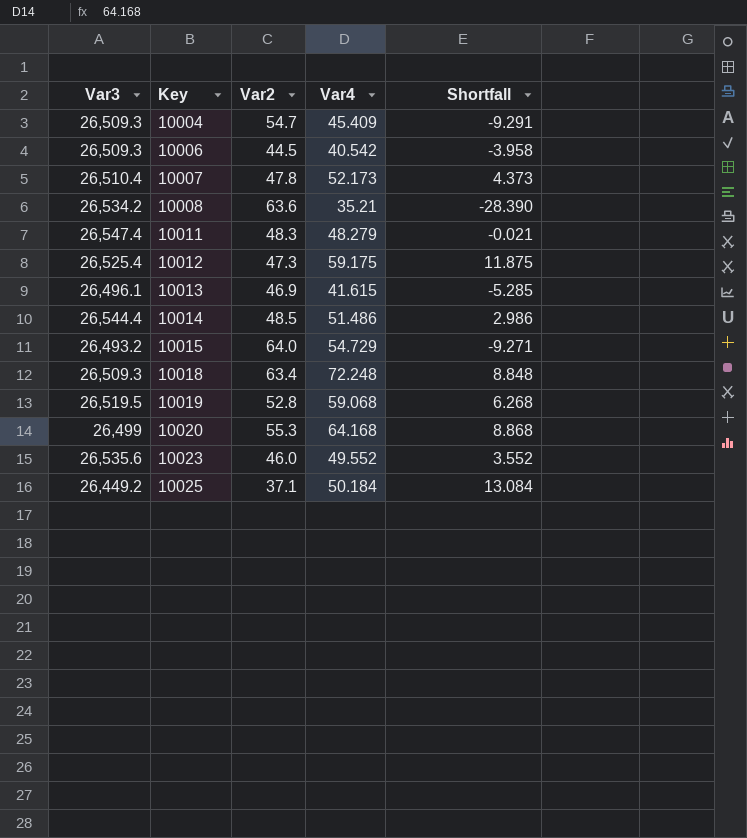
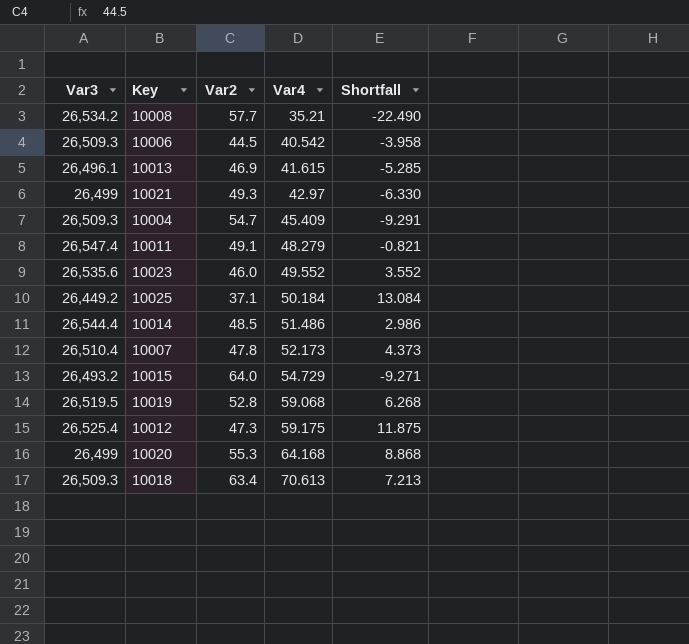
row order: Key ascending -> Var4 ascending
10008 | Var2: 63.6 -> 57.7
10008 | Shortfall: -28.390 -> -22.490
row 10021: none -> 26,499 | 49.3 | 42.97 | -6.330
10011 | Var2: 48.3 -> 49.1
10011 | Shortfall: -0.021 -> -0.821
10018 | Var4: 72.248 -> 70.613
10018 | Shortfall: 8.848 -> 7.213

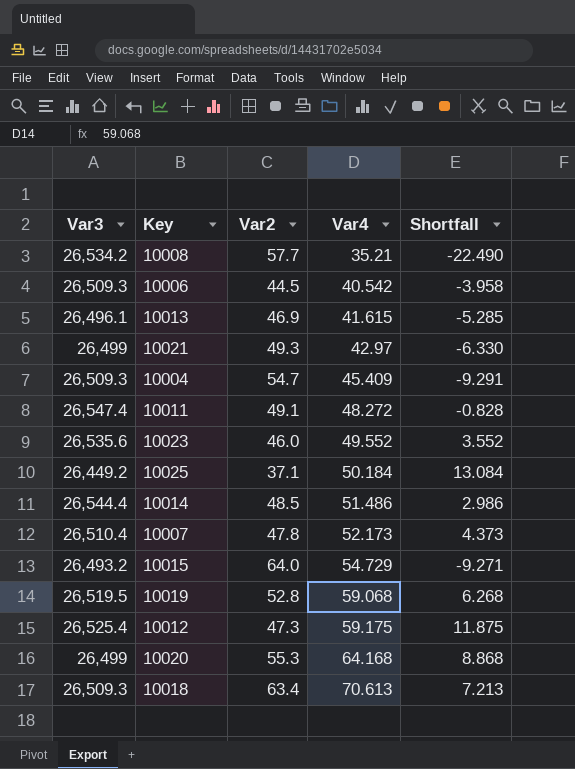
10011 | Var4: 48.279 -> 48.272
10011 | Shortfall: -0.821 -> -0.828

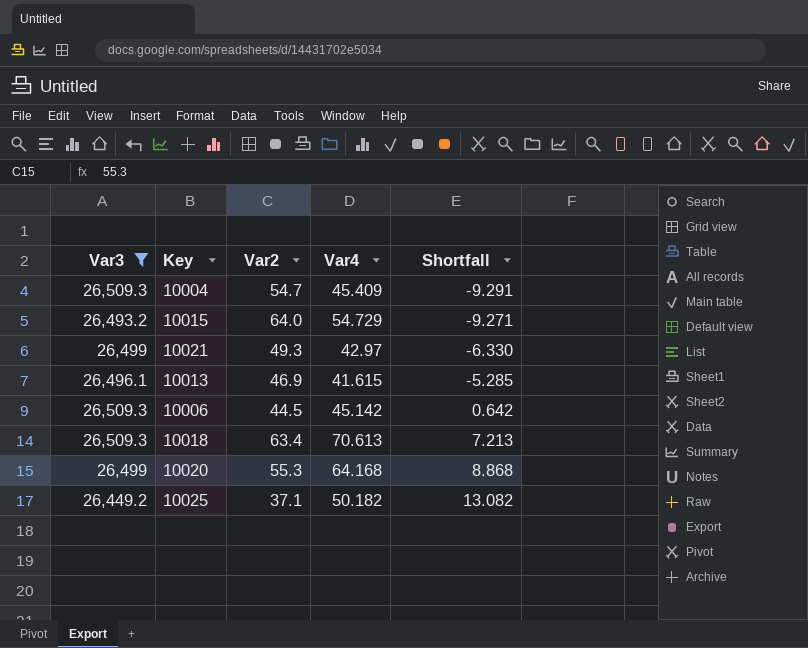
filter: none -> Var3 <= 26,509.3
row order: Var4 ascending -> Shortfall ascending
10006 | Var4: 40.542 -> 45.142
10006 | Shortfall: -3.958 -> 0.642
10025 | Var4: 50.184 -> 50.182
10025 | Shortfall: 13.084 -> 13.082

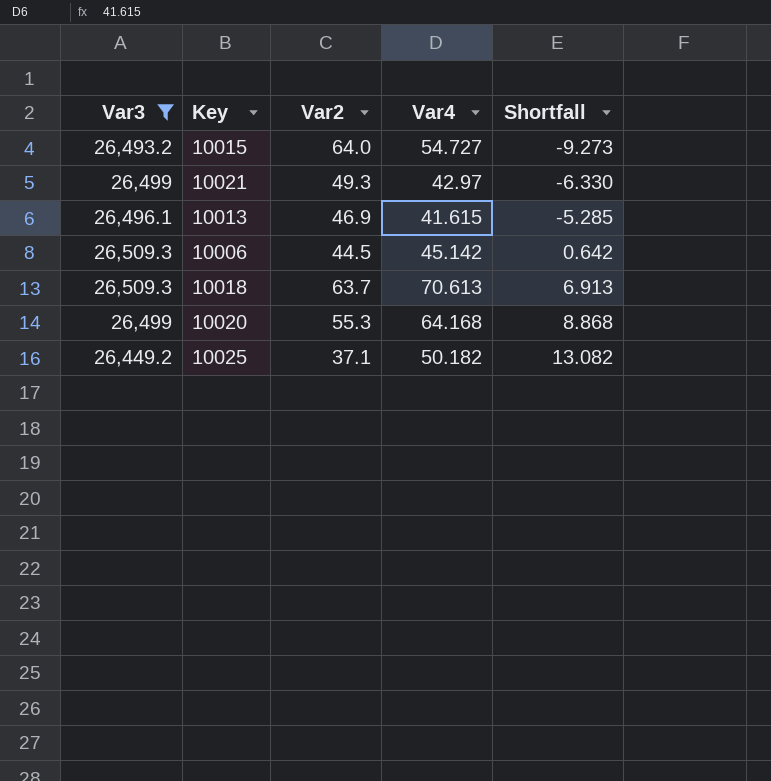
row 10004: 26,509.3 | 54.7 | 45.409 | -9.291 -> none
10015 | Var4: 54.729 -> 54.727
10015 | Shortfall: -9.271 -> -9.273
10018 | Var2: 63.4 -> 63.7
10018 | Shortfall: 7.213 -> 6.913

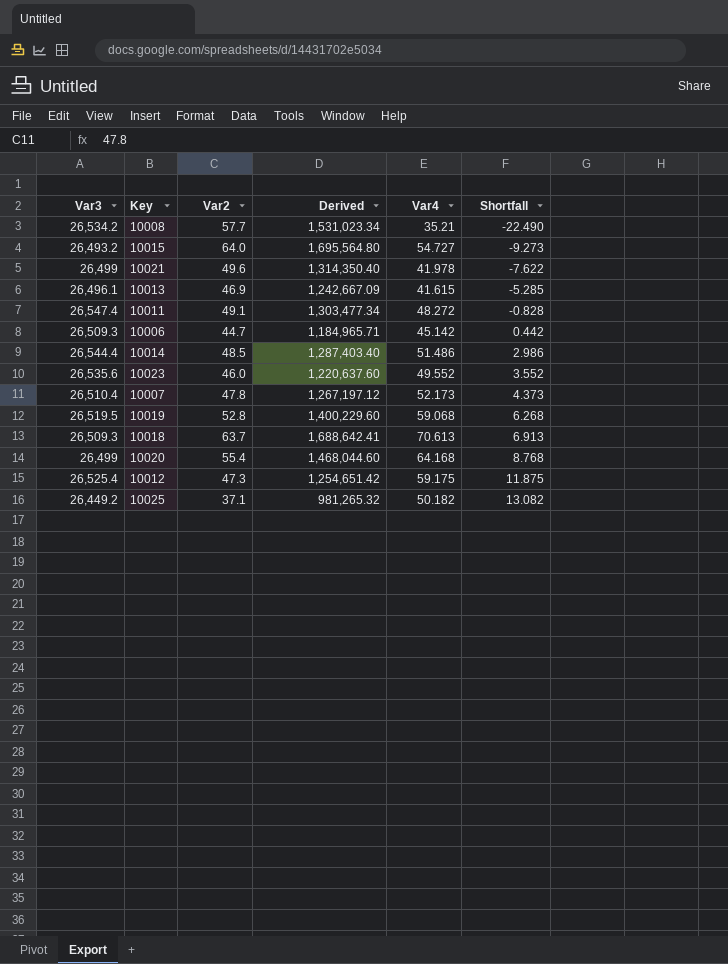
filter: Var3 <= 26,509.3 -> none
column Derived | formula: none -> [Var3] * [Var2]
10021 | Var2: 49.3 -> 49.6
10021 | Var4: 42.97 -> 41.978
10021 | Shortfall: -6.330 -> -7.622
10006 | Var2: 44.5 -> 44.7
10006 | Shortfall: 0.642 -> 0.442
10020 | Var2: 55.3 -> 55.4
10020 | Shortfall: 8.868 -> 8.768

